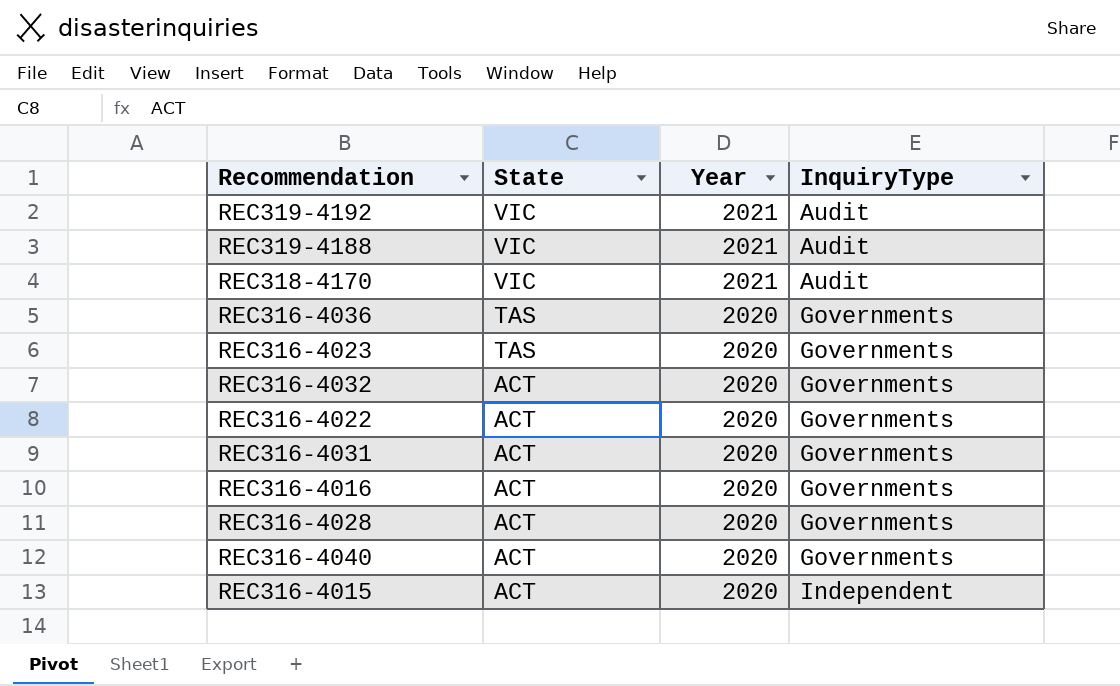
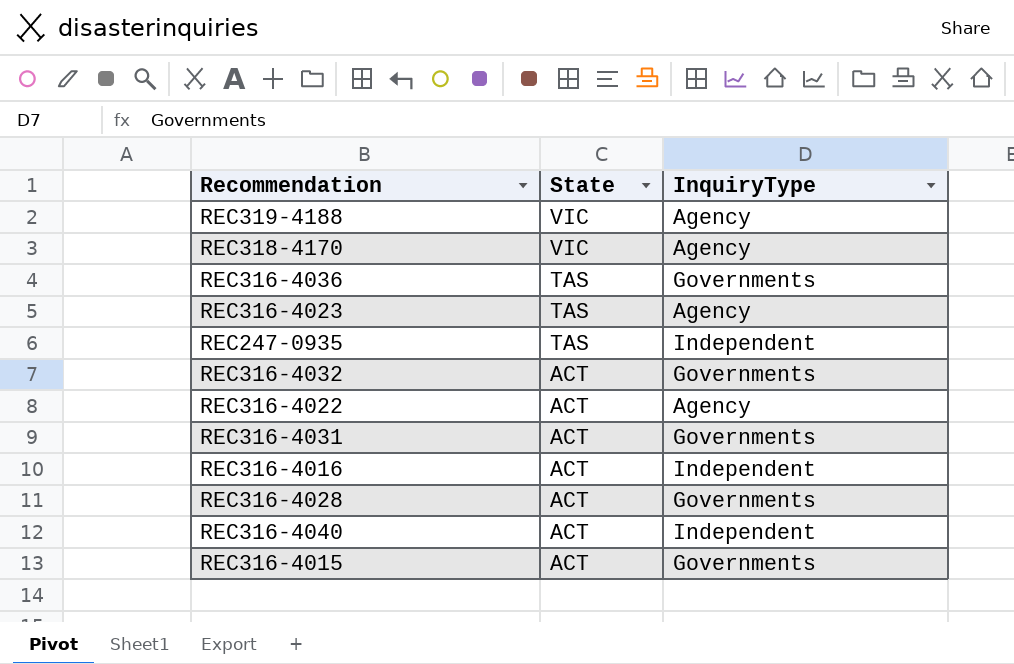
column Year | position: 3 -> none
row REC319-4192: VIC | 2021 | Audit -> none
REC319-4188 | InquiryType: Audit -> Agency
REC318-4170 | InquiryType: Audit -> Agency
REC316-4023 | InquiryType: Governments -> Agency
row REC247-0935: none -> TAS | Independent
REC316-4022 | InquiryType: Governments -> Agency
REC316-4016 | InquiryType: Governments -> Independent
REC316-4040 | InquiryType: Governments -> Independent
REC316-4015 | InquiryType: Independent -> Governments

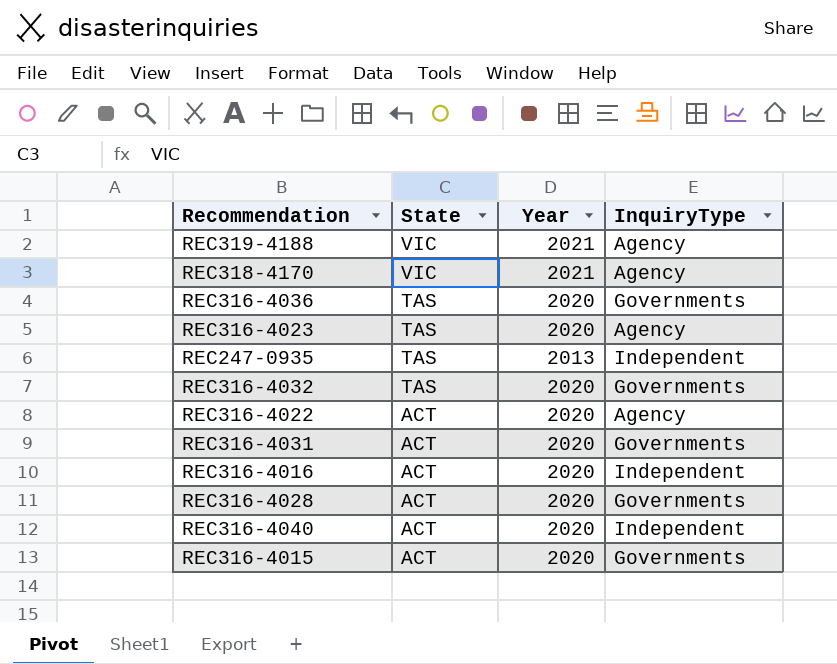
column Year | position: none -> 3
REC316-4032 | State: ACT -> TAS

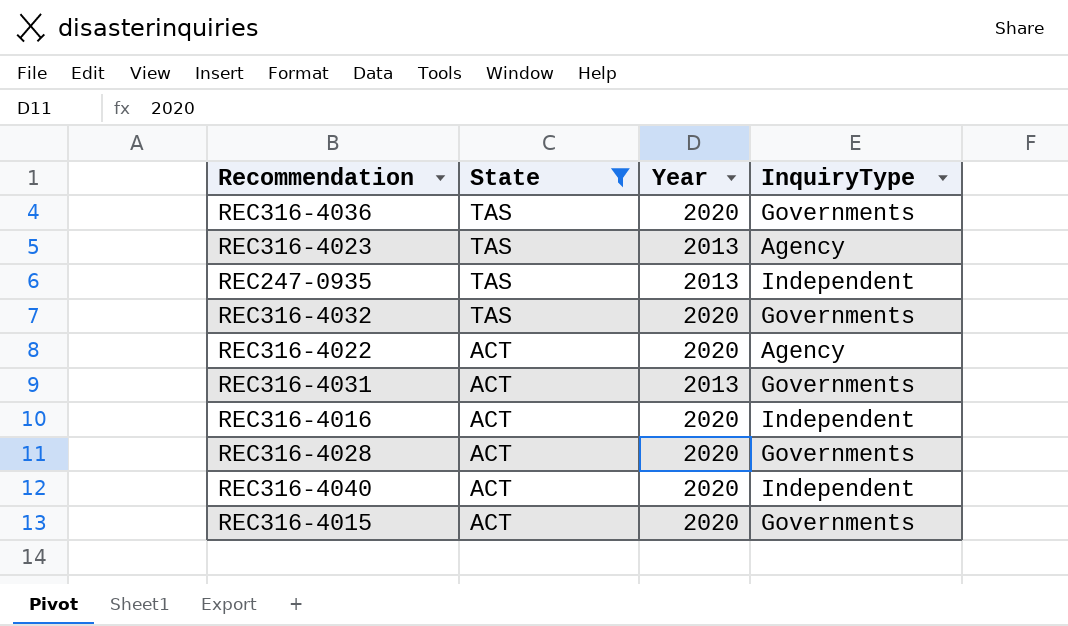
filter: none -> State != VIC
REC316-4023 | Year: 2020 -> 2013
REC316-4031 | Year: 2020 -> 2013

